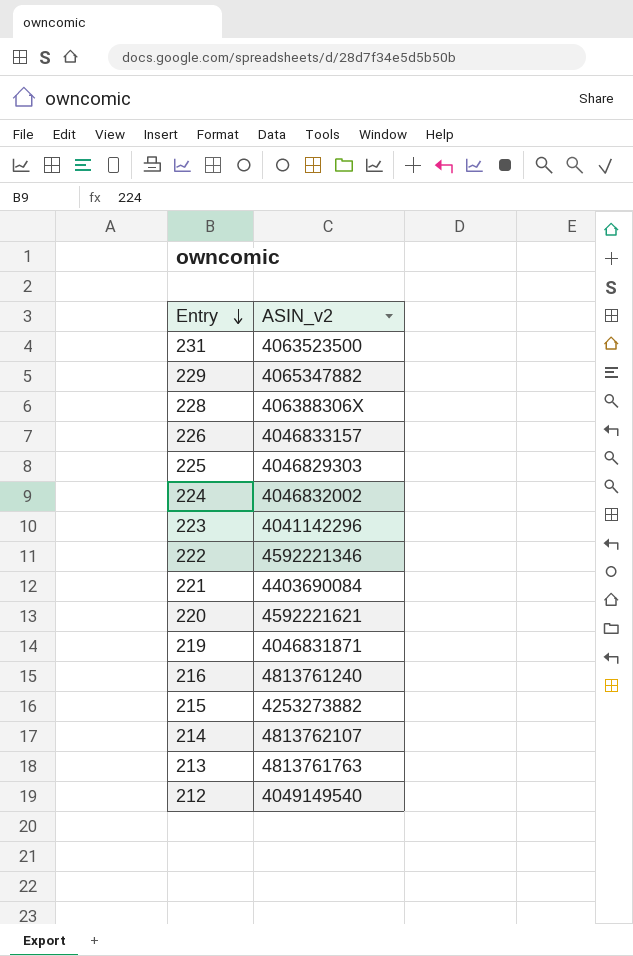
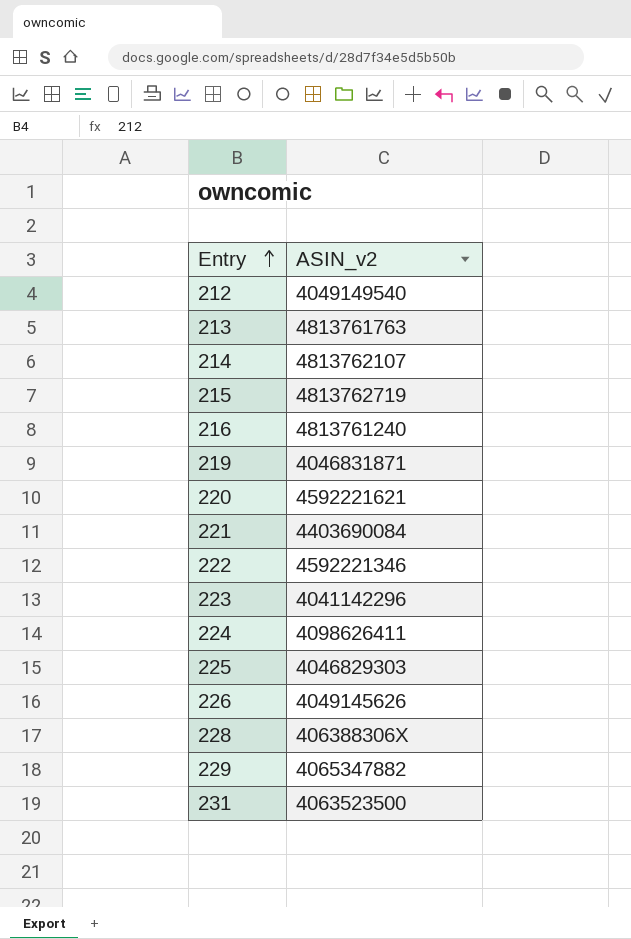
row order: Entry descending -> Entry ascending
215 | ASIN_v2: 4253273882 -> 4813762719
224 | ASIN_v2: 4046832002 -> 4098626411
226 | ASIN_v2: 4046833157 -> 4049145626

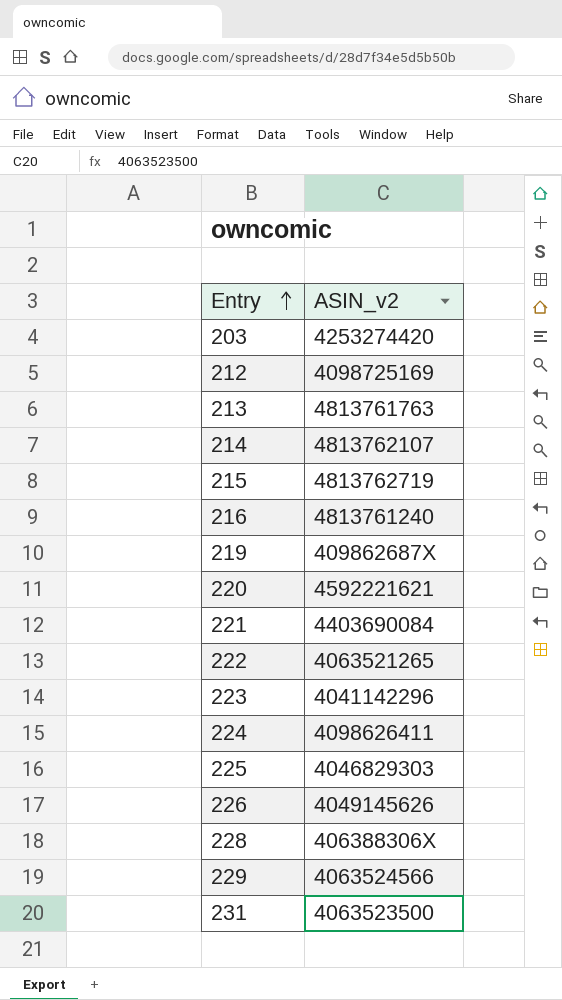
row 203: none -> 4253274420
212 | ASIN_v2: 4049149540 -> 4098725169
219 | ASIN_v2: 4046831871 -> 409862687X
222 | ASIN_v2: 4592221346 -> 4063521265
229 | ASIN_v2: 4065347882 -> 4063524566

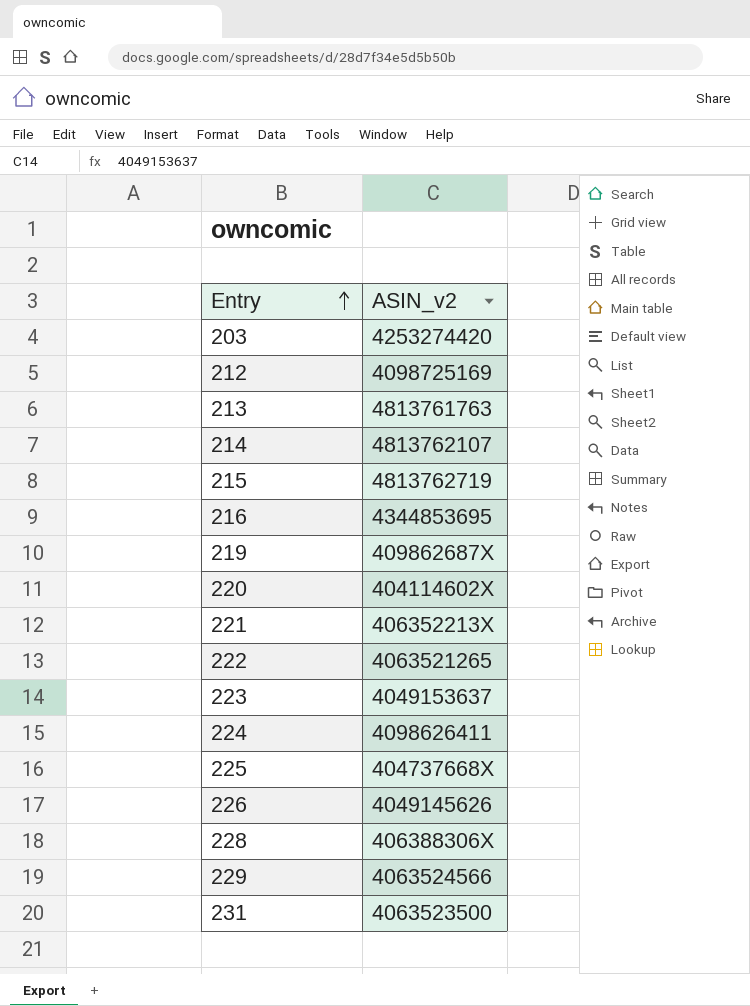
216 | ASIN_v2: 4813761240 -> 4344853695
220 | ASIN_v2: 4592221621 -> 404114602X
221 | ASIN_v2: 4403690084 -> 406352213X
223 | ASIN_v2: 4041142296 -> 4049153637
225 | ASIN_v2: 4046829303 -> 404737668X

